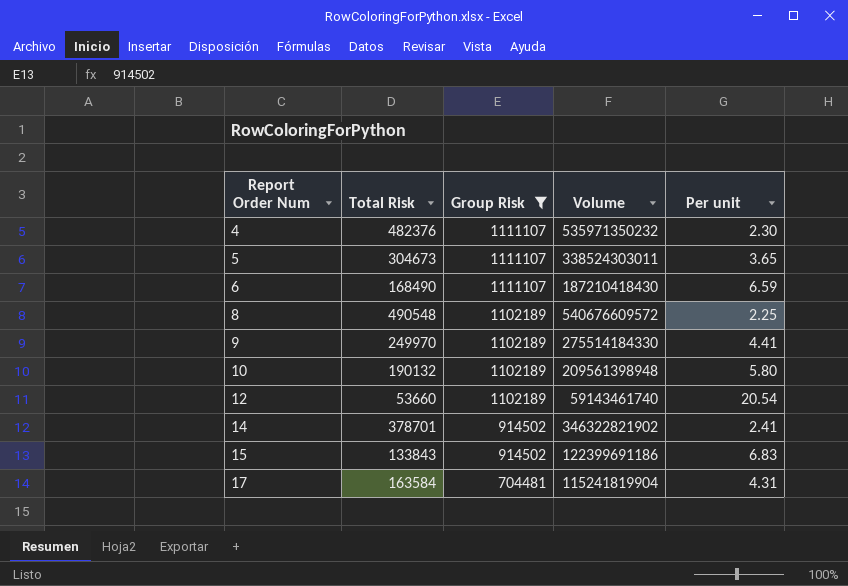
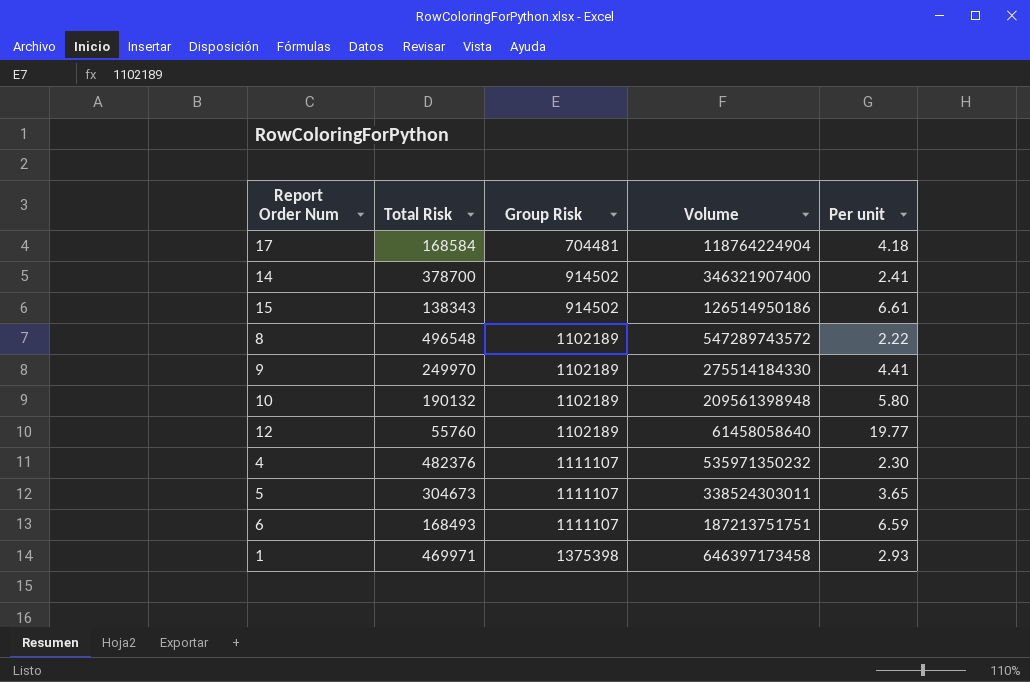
filter: Group Risk != 1375398 -> none
row order: Report Order Num ascending -> Group Risk ascending
17 | Total Risk: 163584 -> 168584
17 | Volume: 115241819904 -> 118764224904
17 | Per unit: 4.31 -> 4.18
14 | Total Risk: 378701 -> 378700
14 | Volume: 346322821902 -> 346321907400
15 | Total Risk: 133843 -> 138343
15 | Volume: 122399691186 -> 126514950186
15 | Per unit: 6.83 -> 6.61
8 | Total Risk: 490548 -> 496548
8 | Volume: 540676609572 -> 547289743572
8 | Per unit: 2.25 -> 2.22
12 | Total Risk: 53660 -> 55760
12 | Volume: 59143461740 -> 61458058640
12 | Per unit: 20.54 -> 19.77
6 | Total Risk: 168490 -> 168493
6 | Volume: 187210418430 -> 187213751751

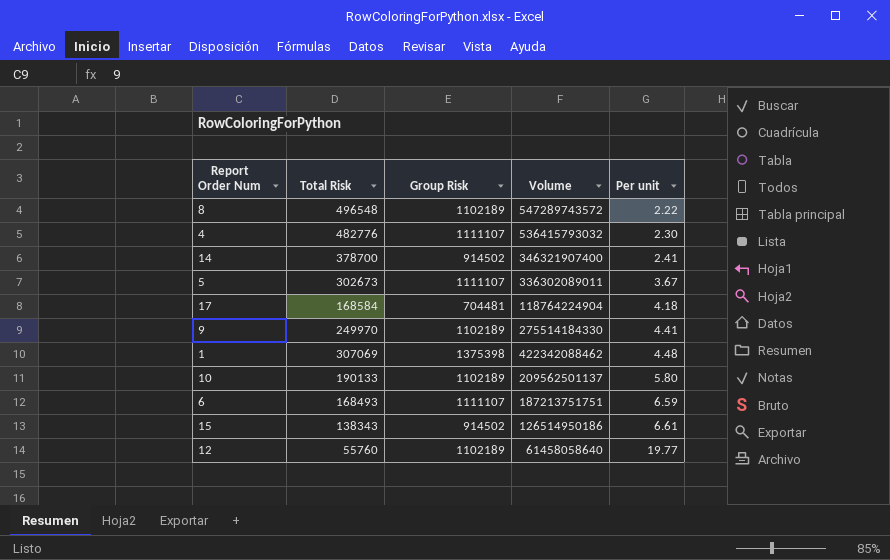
row order: Group Risk ascending -> Per unit ascending
4 | Total Risk: 482376 -> 482776
4 | Volume: 535971350232 -> 536415793032
5 | Total Risk: 304673 -> 302673
5 | Volume: 338524303011 -> 336302089011
5 | Per unit: 3.65 -> 3.67
1 | Total Risk: 469971 -> 307069
1 | Volume: 646397173458 -> 422342088462
1 | Per unit: 2.93 -> 4.48
10 | Total Risk: 190132 -> 190133
10 | Volume: 209561398948 -> 209562501137

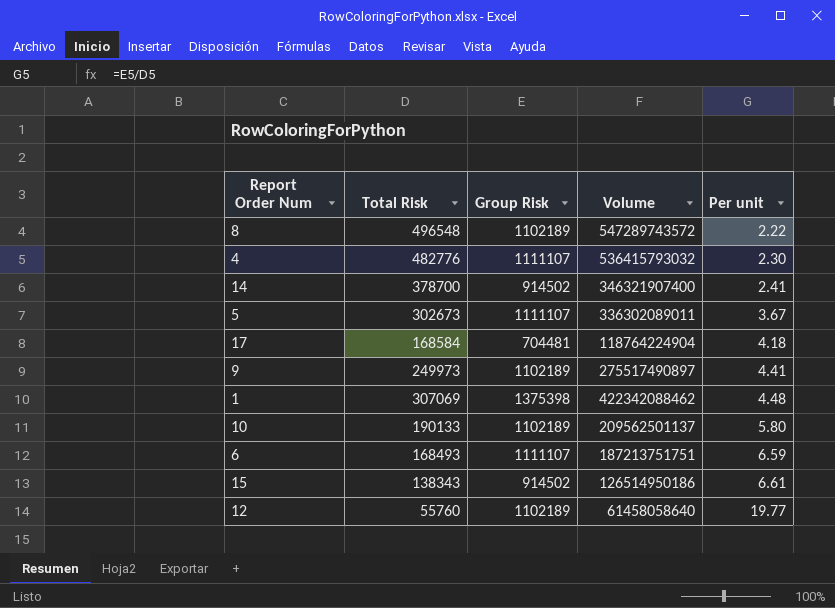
9 | Total Risk: 249970 -> 249973
9 | Volume: 275514184330 -> 275517490897

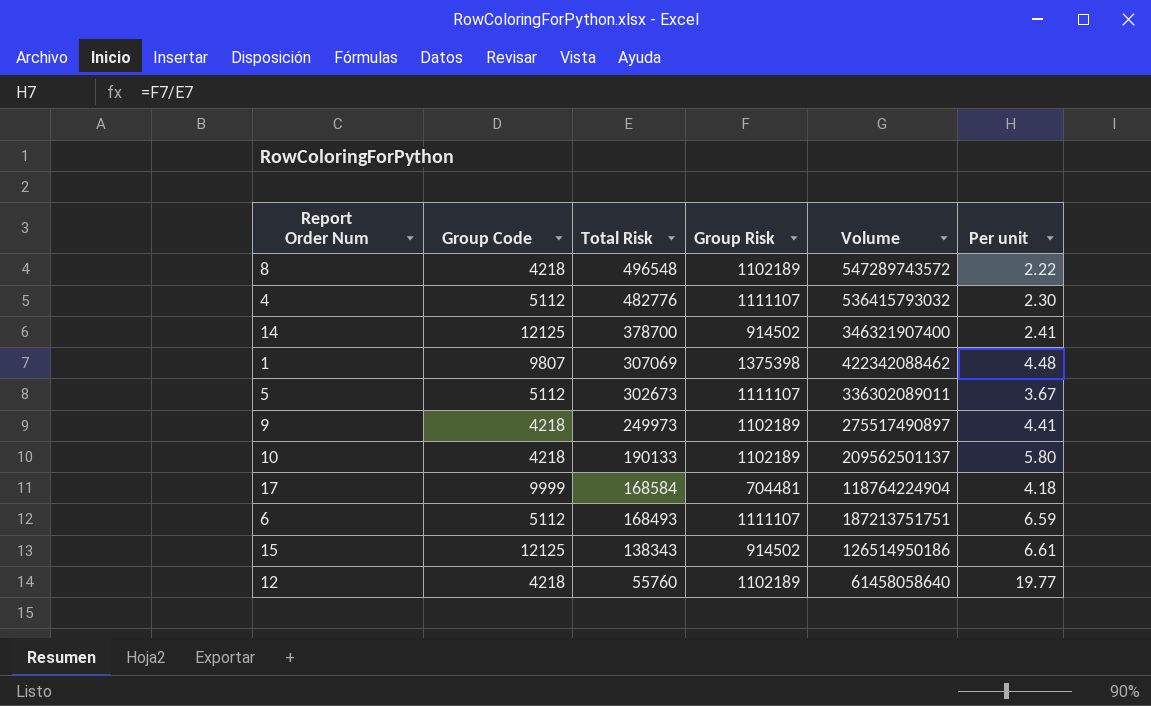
row order: Per unit ascending -> Total Risk descending
column Group Code | position: none -> 2

